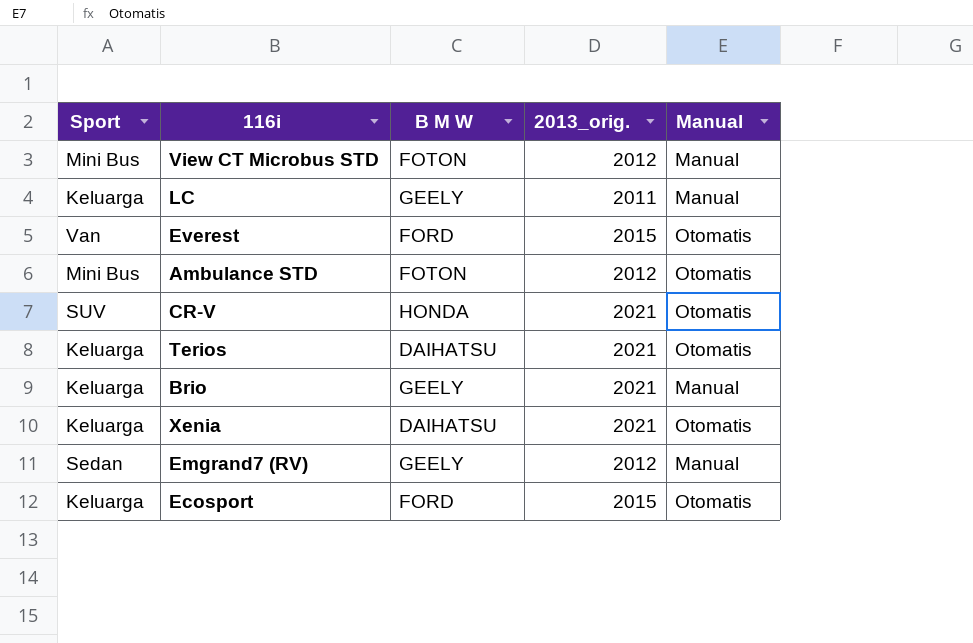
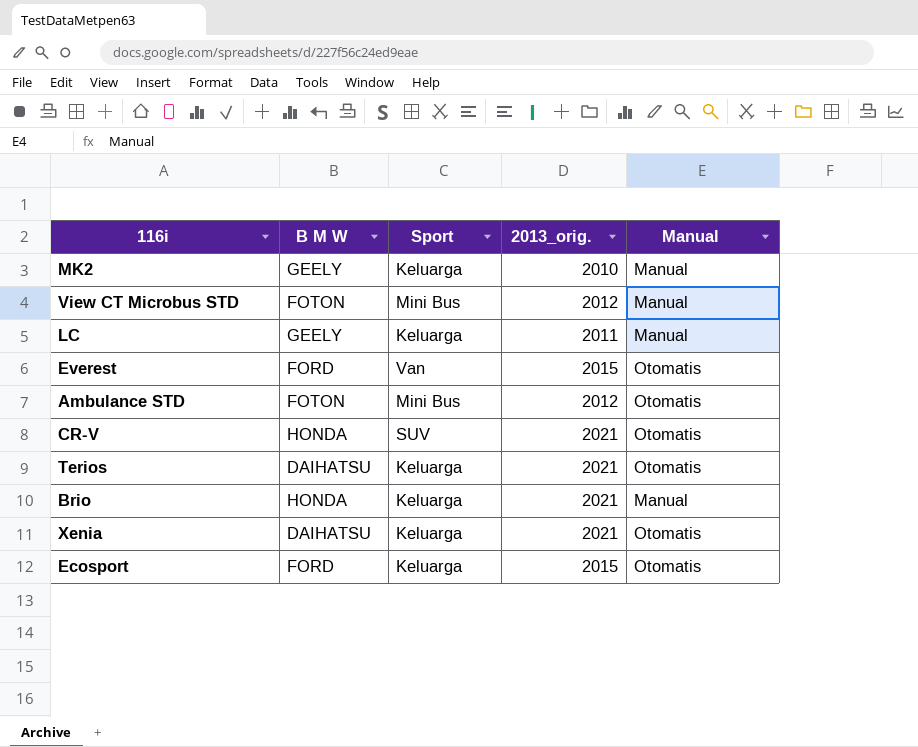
column Sport | position: 1 -> 3
row Emgrand7 (RV): Sedan | GEELY | 2012 | Manual -> none
row MK2: none -> GEELY | Keluarga | 2010 | Manual
Brio | B M W: GEELY -> HONDA

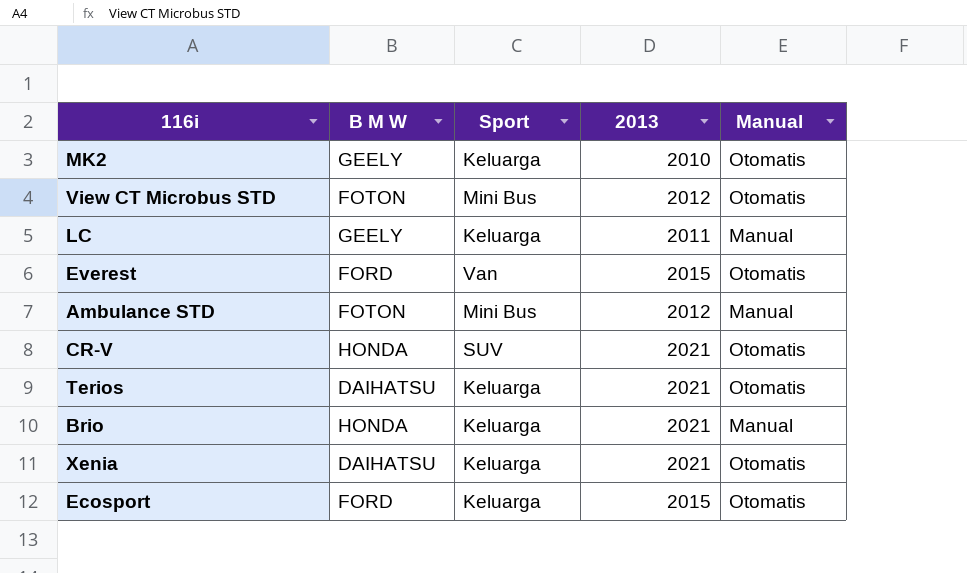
column name: 2013_orig. -> 2013
MK2 | Manual: Manual -> Otomatis
View CT Microbus STD | Manual: Manual -> Otomatis
Ambulance STD | Manual: Otomatis -> Manual

